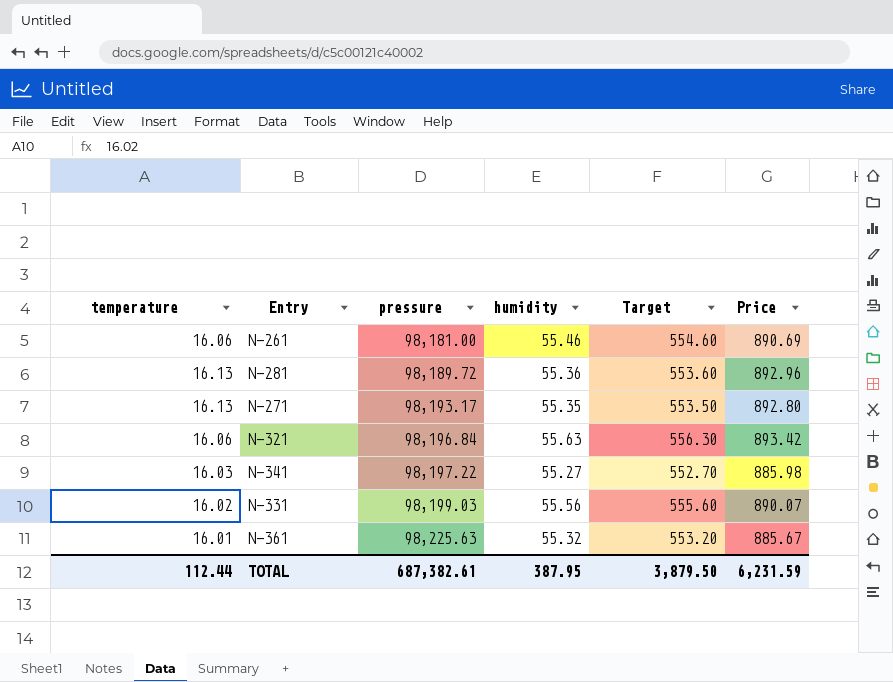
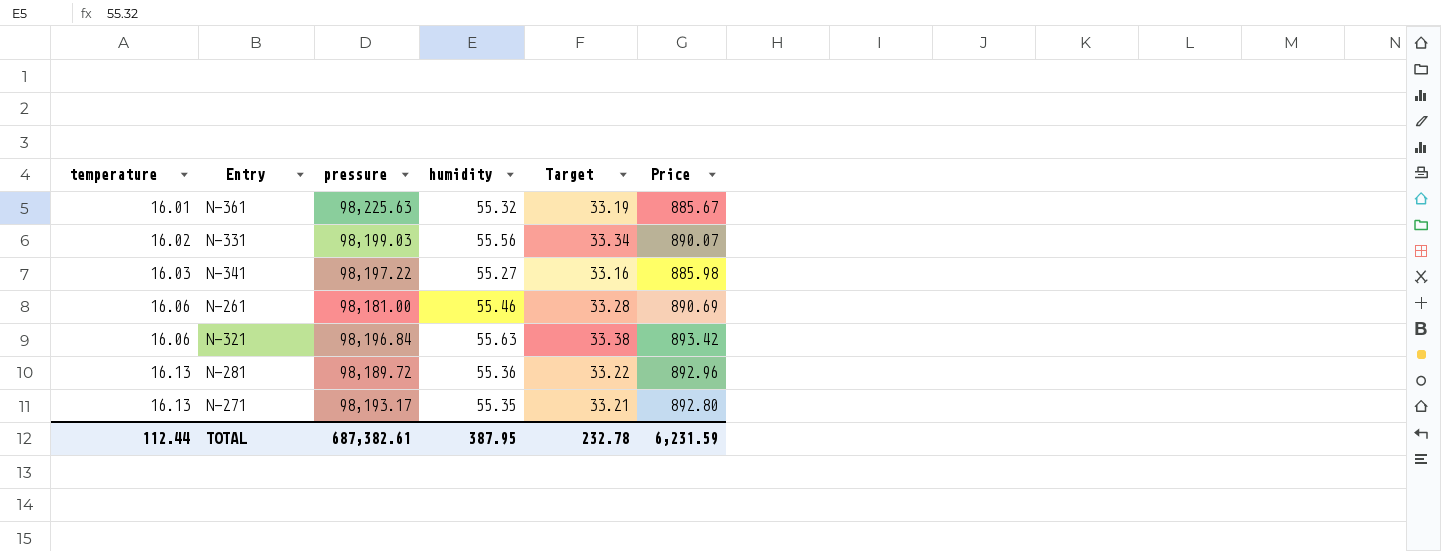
row order: pressure ascending -> temperature ascending
column Target | formula: [humidity] * 10 -> [humidity] * 0.6
TOTAL | Target: 3,879.50 -> 232.78

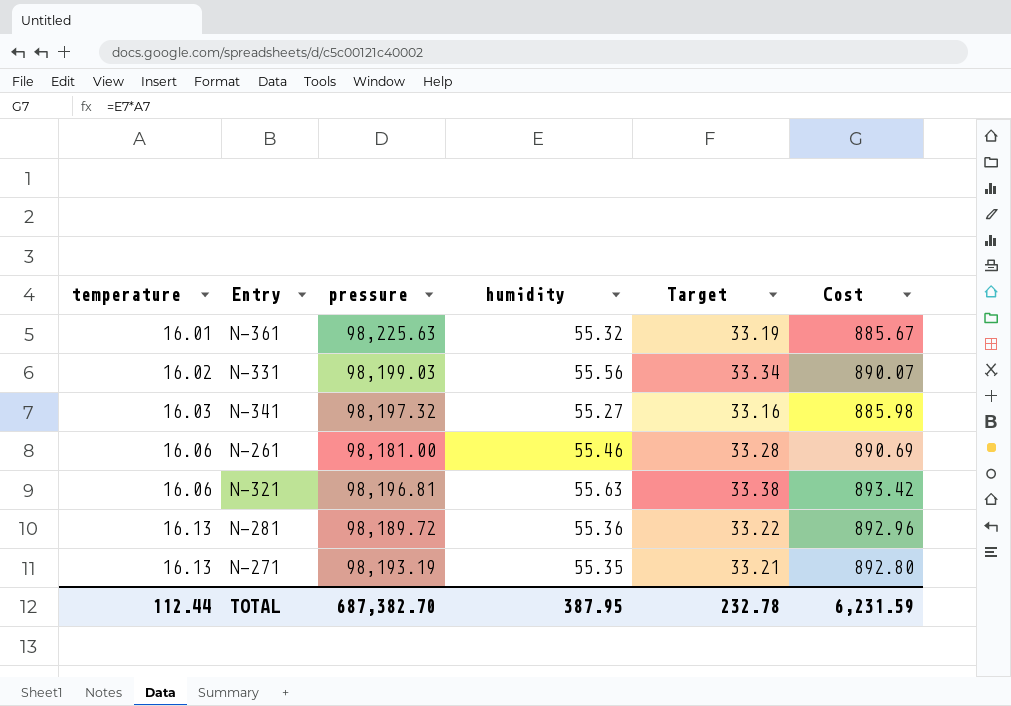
column name: Price -> Cost
N-341 | pressure: 98,197.22 -> 98,197.32
N-321 | pressure: 98,196.84 -> 98,196.81
N-271 | pressure: 98,193.17 -> 98,193.19
TOTAL | pressure: 687,382.61 -> 687,382.70

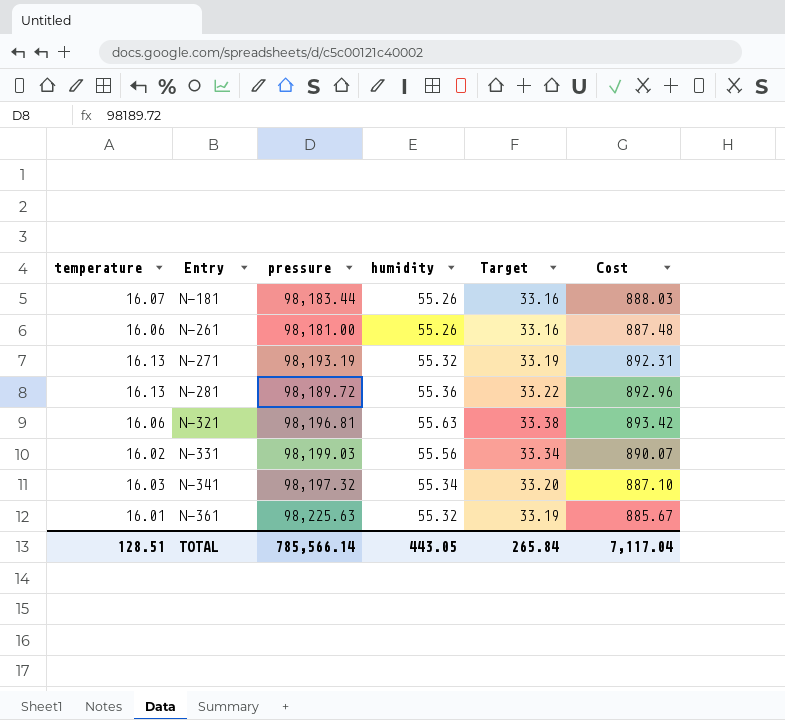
row order: temperature ascending -> Entry ascending
row N-181: none -> 16.07 | 98,183.44 | 55.26 | 33.16 | 888.03
N-261 | humidity: 55.46 -> 55.26
N-261 | Target: 33.28 -> 33.16
N-261 | Cost: 890.69 -> 887.48
N-271 | humidity: 55.35 -> 55.32
N-271 | Target: 33.21 -> 33.19
N-271 | Cost: 892.80 -> 892.31
N-341 | humidity: 55.27 -> 55.34
N-341 | Target: 33.16 -> 33.20
N-341 | Cost: 885.98 -> 887.10
TOTAL | temperature: 112.44 -> 128.51
TOTAL | pressure: 687,382.70 -> 785,566.14
TOTAL | humidity: 387.95 -> 443.05
TOTAL | Target: 232.78 -> 265.84
TOTAL | Cost: 6,231.59 -> 7,117.04

